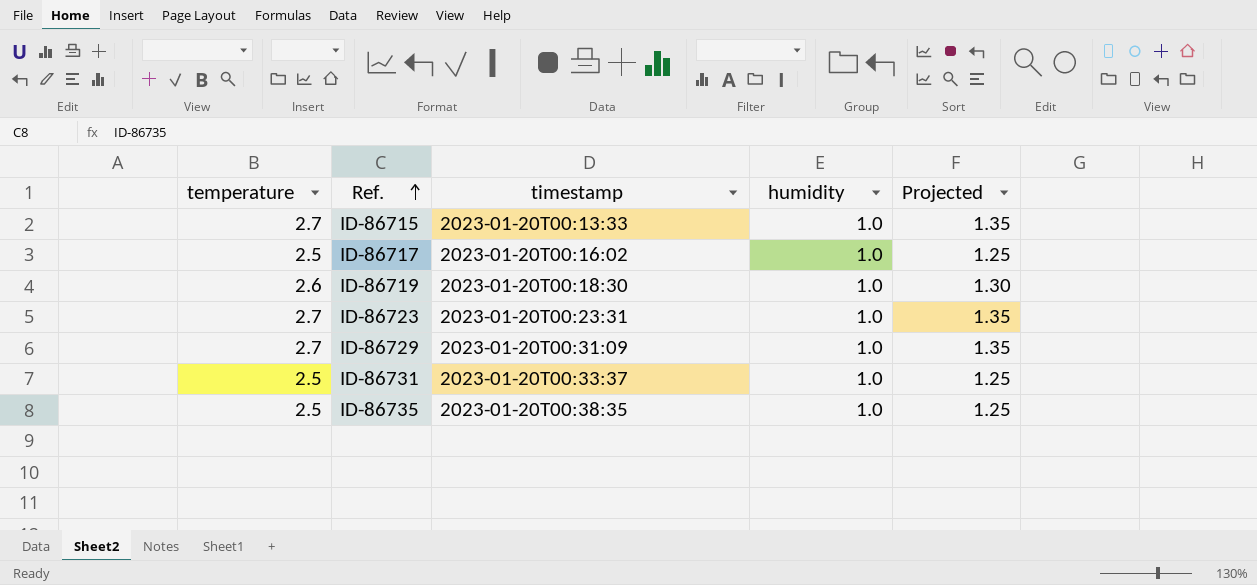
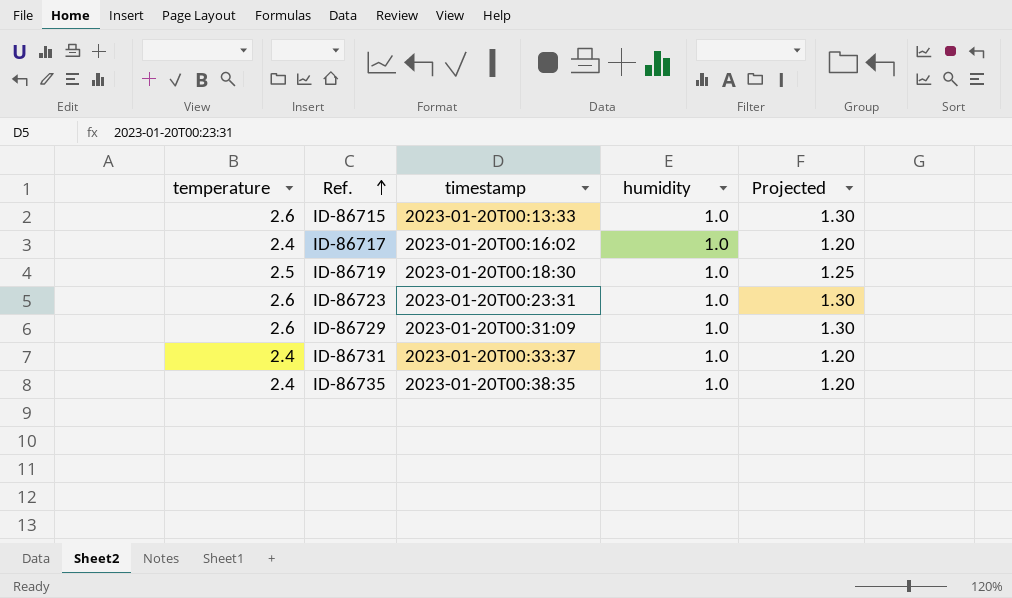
ID-86715 | temperature: 2.7 -> 2.6
ID-86715 | Projected: 1.35 -> 1.30
ID-86717 | temperature: 2.5 -> 2.4
ID-86717 | Projected: 1.25 -> 1.20
ID-86719 | temperature: 2.6 -> 2.5
ID-86719 | Projected: 1.30 -> 1.25
ID-86723 | temperature: 2.7 -> 2.6
ID-86723 | Projected: 1.35 -> 1.30
ID-86729 | temperature: 2.7 -> 2.6
ID-86729 | Projected: 1.35 -> 1.30
ID-86731 | temperature: 2.5 -> 2.4
ID-86731 | Projected: 1.25 -> 1.20
ID-86735 | temperature: 2.5 -> 2.4
ID-86735 | Projected: 1.25 -> 1.20

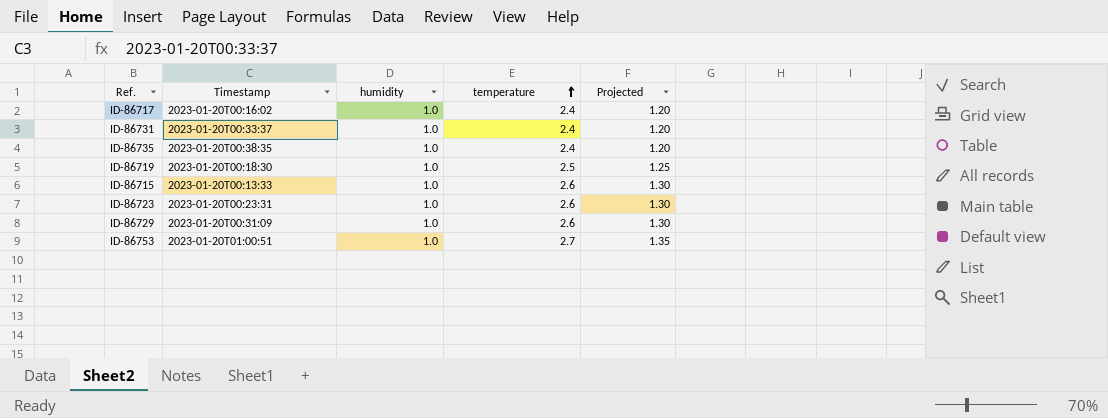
row order: Ref. ascending -> temperature ascending
column name: timestamp -> Timestamp
column temperature | position: 1 -> 4
row ID-86753: none -> 2023-01-20T01:00:51 | 1.0 | 2.7 | 1.35

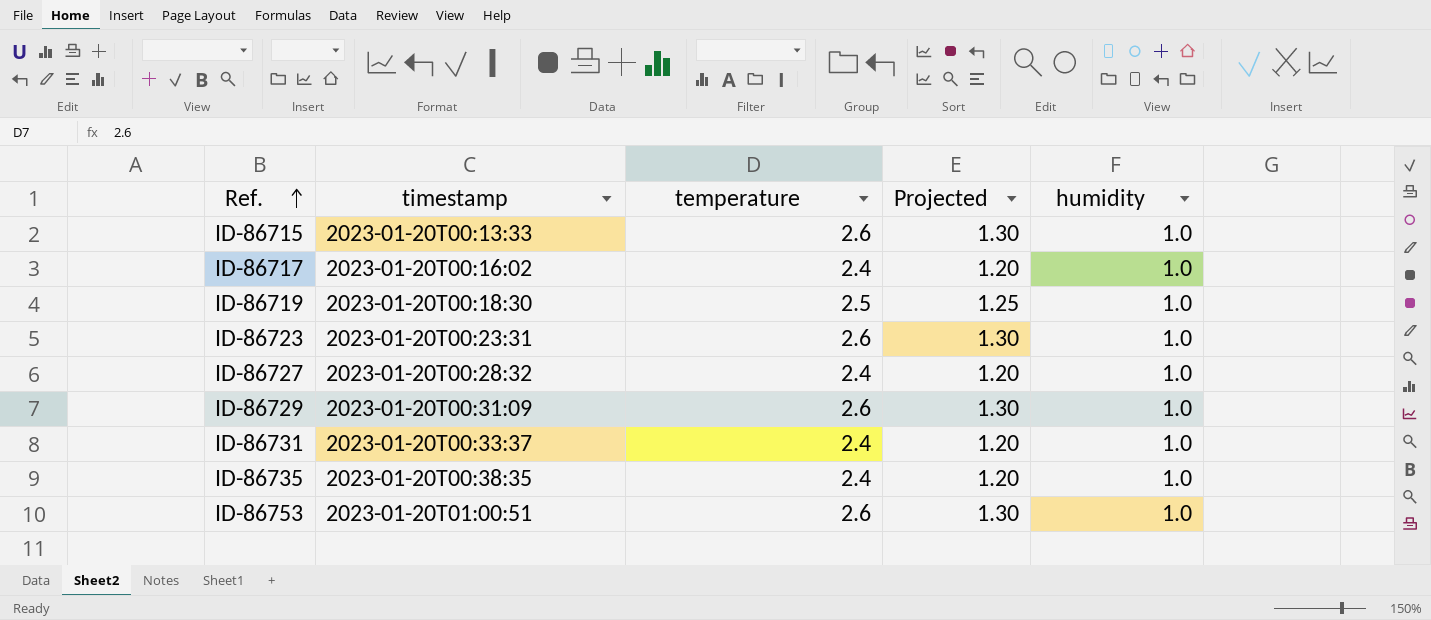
row order: temperature ascending -> Ref. ascending
column name: Timestamp -> timestamp
column humidity | position: 3 -> 5
row ID-86727: none -> 2023-01-20T00:28:32 | 2.4 | 1.20 | 1.0
ID-86753 | temperature: 2.7 -> 2.6
ID-86753 | Projected: 1.35 -> 1.30

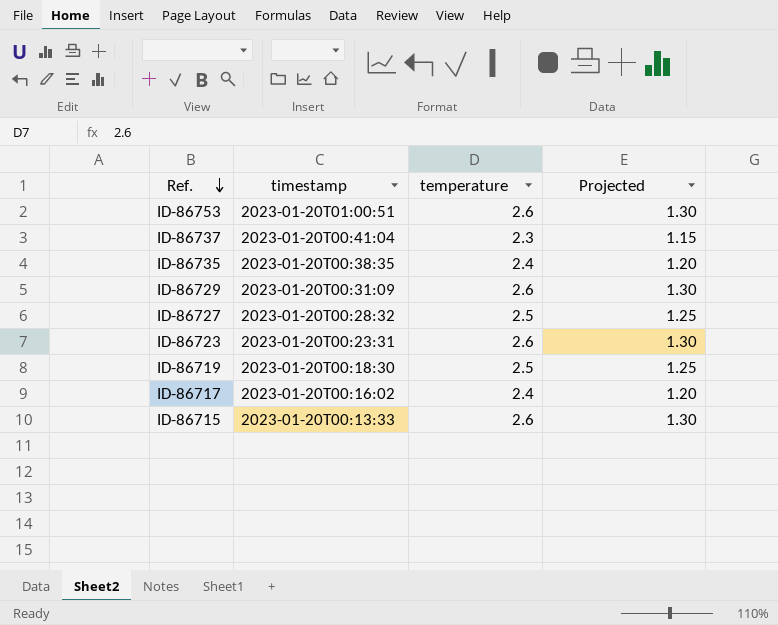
row order: Ref. ascending -> Ref. descending
column humidity | position: 5 -> none
row ID-86731: 2023-01-20T00:33:37 | 2.4 | 1.20 | 1.0 -> none
row ID-86737: none -> 2023-01-20T00:41:04 | 2.3 | 1.15
ID-86727 | temperature: 2.4 -> 2.5
ID-86727 | Projected: 1.20 -> 1.25

